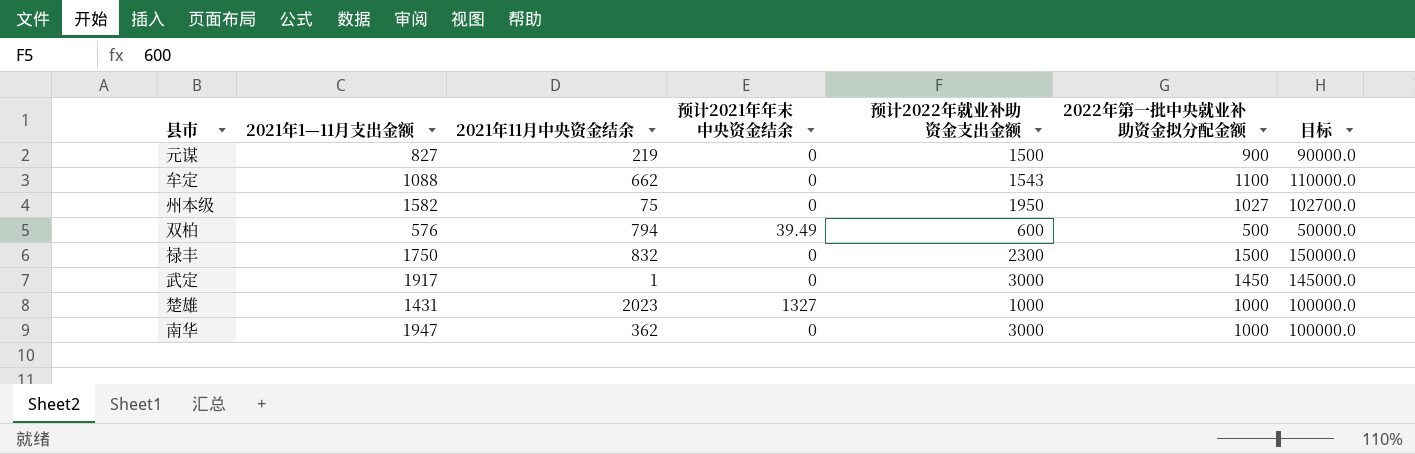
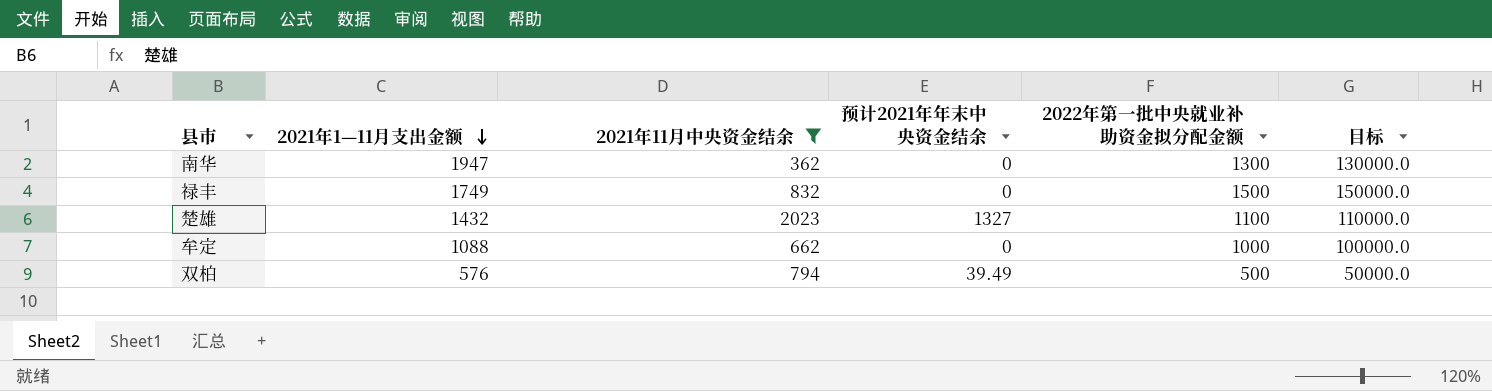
filter: none -> 2021年11月中央资金结余 >= 362
row order: none -> 2021年1—11月支出金额 descending
column 预计2022年就业补助资金支出金额 | position: 5 -> none
南华 | 2022年第一批中央就业补助资金拟分配金额: 1000 -> 1300
南华 | 目标: 100000.0 -> 130000.0
禄丰 | 2021年1—11月支出金额: 1750 -> 1749
楚雄 | 2021年1—11月支出金额: 1431 -> 1432
楚雄 | 2022年第一批中央就业补助资金拟分配金额: 1000 -> 1100
楚雄 | 目标: 100000.0 -> 110000.0
牟定 | 2022年第一批中央就业补助资金拟分配金额: 1100 -> 1000
牟定 | 目标: 110000.0 -> 100000.0

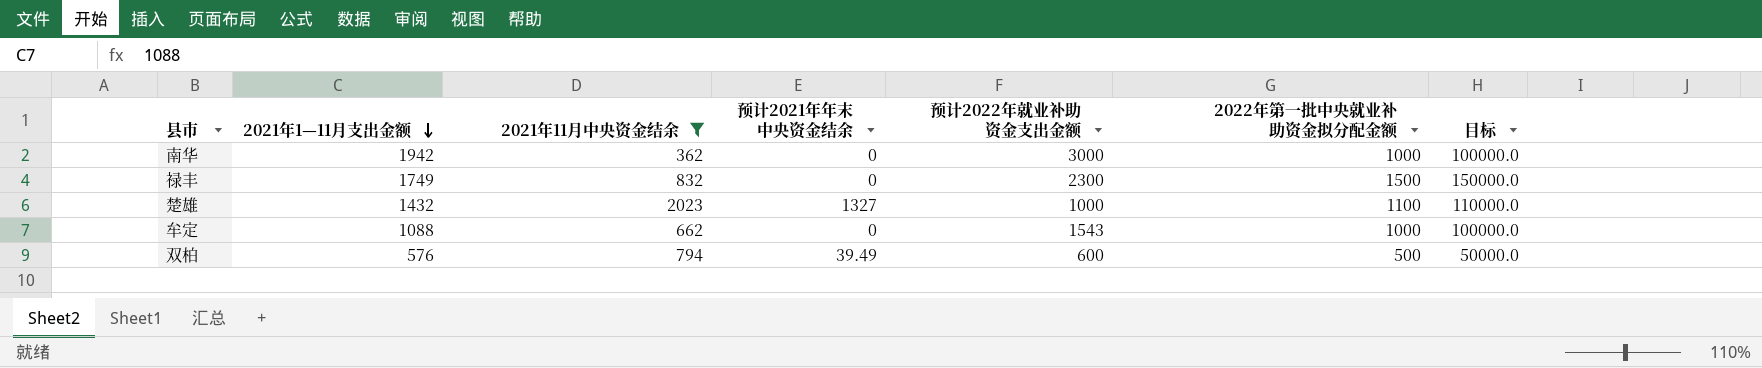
column 预计2022年就业补助资金支出金额 | position: none -> 5
南华 | 2021年1—11月支出金额: 1947 -> 1942
南华 | 2022年第一批中央就业补助资金拟分配金额: 1300 -> 1000
南华 | 目标: 130000.0 -> 100000.0

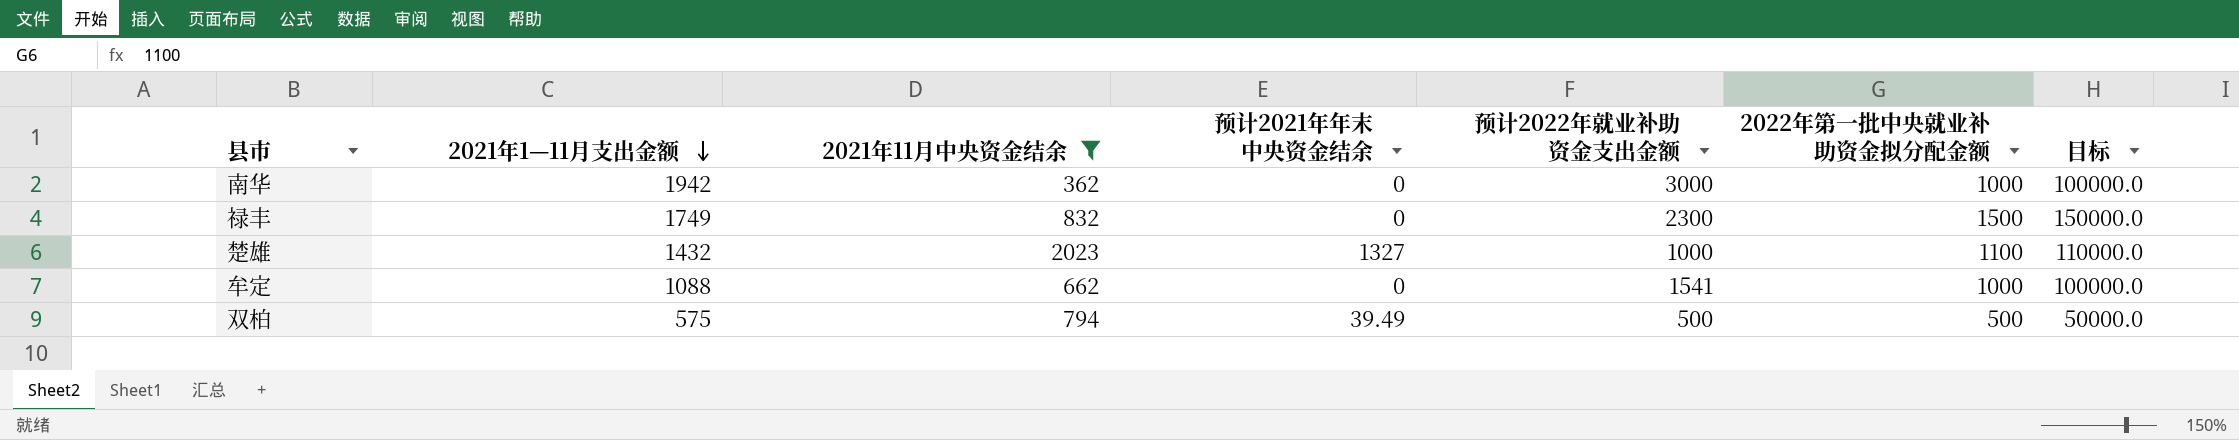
牟定 | 预计2022年就业补助资金支出金额: 1543 -> 1541
双柏 | 2021年1—11月支出金额: 576 -> 575
双柏 | 预计2022年就业补助资金支出金额: 600 -> 500

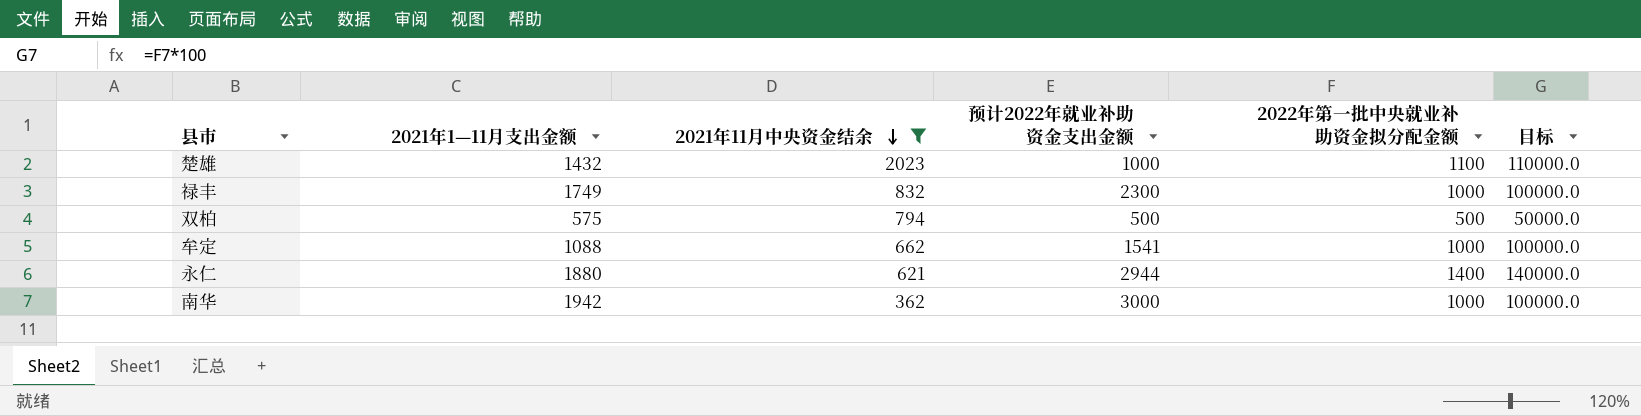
row order: 2021年1—11月支出金额 descending -> 2021年11月中央资金结余 descending
column 预计2021年年末中央资金结余 | position: 4 -> none
禄丰 | 2022年第一批中央就业补助资金拟分配金额: 1500 -> 1000
禄丰 | 目标: 150000.0 -> 100000.0
row 永仁: none -> 1880 | 621 | 2944 | 1400 | 140000.0

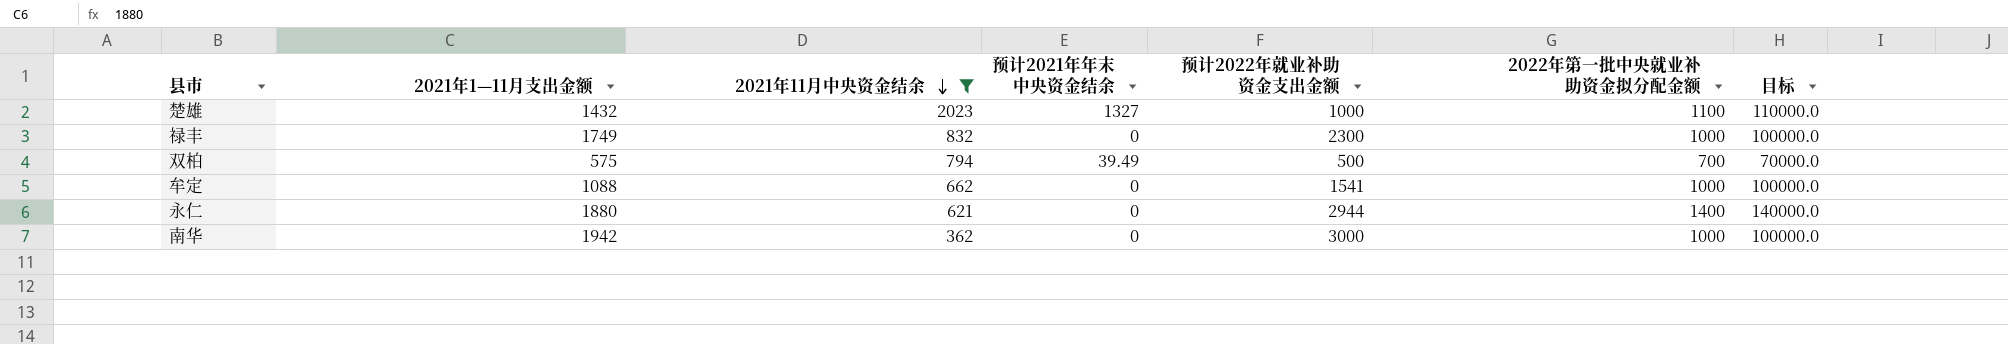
column 预计2021年年末中央资金结余 | position: none -> 4
双柏 | 2022年第一批中央就业补助资金拟分配金额: 500 -> 700
双柏 | 目标: 50000.0 -> 70000.0

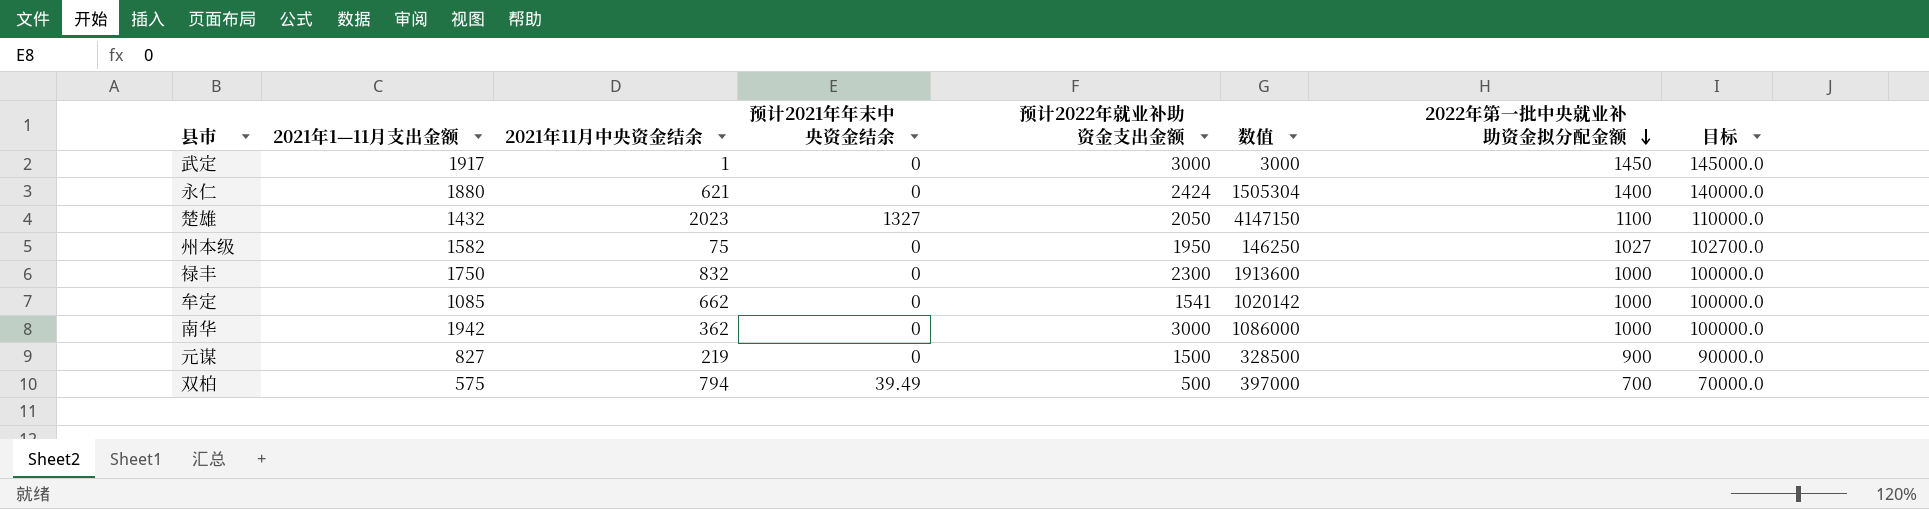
filter: 2021年11月中央资金结余 >= 362 -> none
row order: 2021年11月中央资金结余 descending -> 2022年第一批中央就业补助资金拟分配金额 descending
column 数值 | formula: none -> [2021年11月中央资金结余] * [预计2022年就业补助资金支出金额]
永仁 | 预计2022年就业补助资金支出金额: 2944 -> 2424
楚雄 | 预计2022年就业补助资金支出金额: 1000 -> 2050
禄丰 | 2021年1—11月支出金额: 1749 -> 1750
牟定 | 2021年1—11月支出金额: 1088 -> 1085

